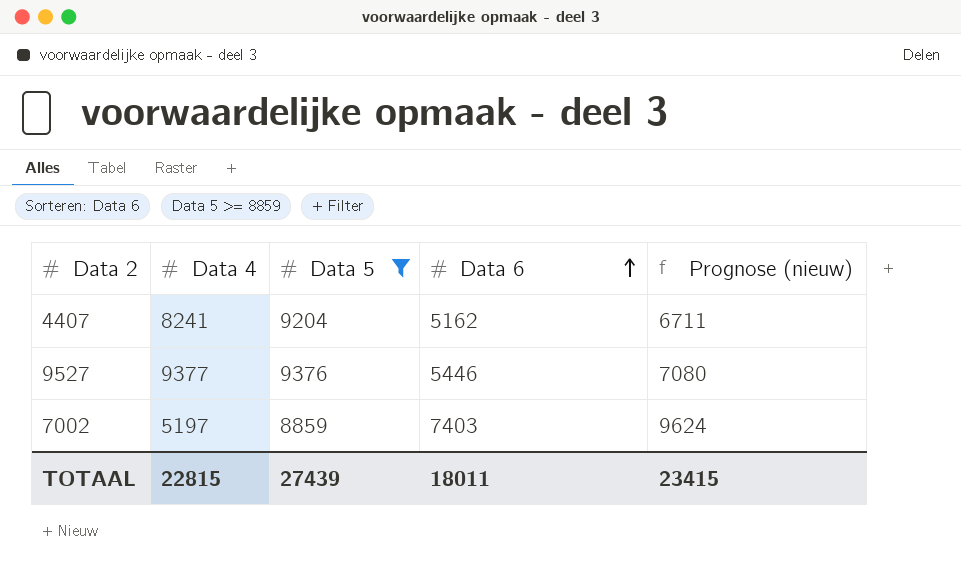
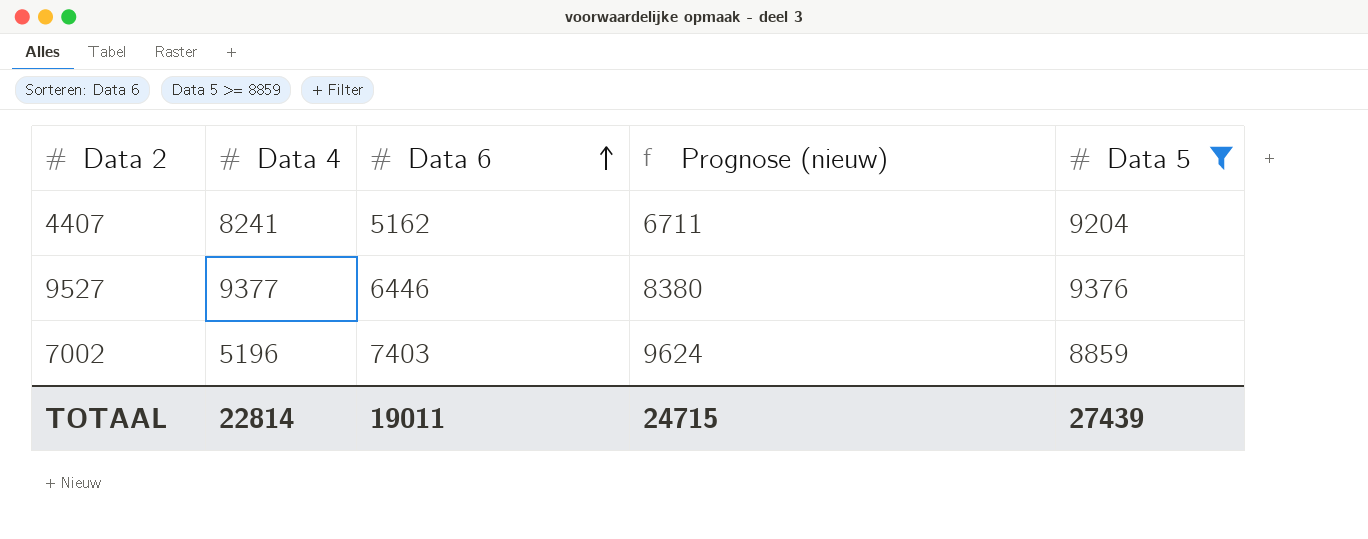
column Data 5 | position: 3 -> 5
9527 | Data 6: 5446 -> 6446
9527 | Prognose (nieuw): 7080 -> 8380
7002 | Data 4: 5197 -> 5196
TOTAAL | Data 4: 22815 -> 22814
TOTAAL | Data 6: 18011 -> 19011
TOTAAL | Prognose (nieuw): 23415 -> 24715

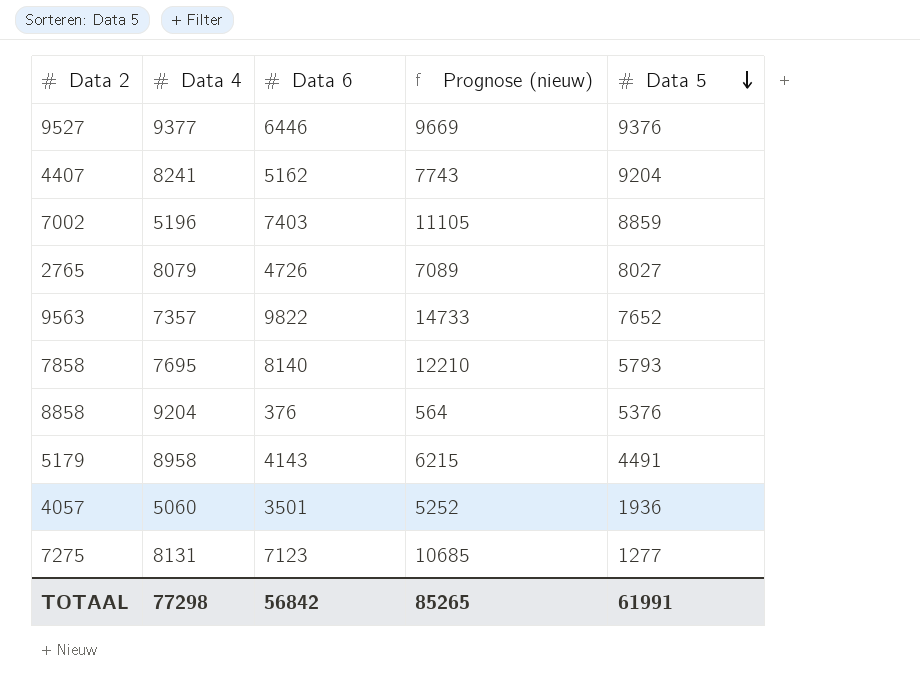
filter: Data 5 >= 8859 -> none
row order: Data 6 ascending -> Data 5 descending
column Prognose (nieuw) | formula: [Data 6] * 1,3 -> [Data 6] * 1,5
TOTAAL | Data 4: 22814 -> 77298
TOTAAL | Data 6: 19011 -> 56842
TOTAAL | Prognose (nieuw): 24715 -> 85265
TOTAAL | Data 5: 27439 -> 61991

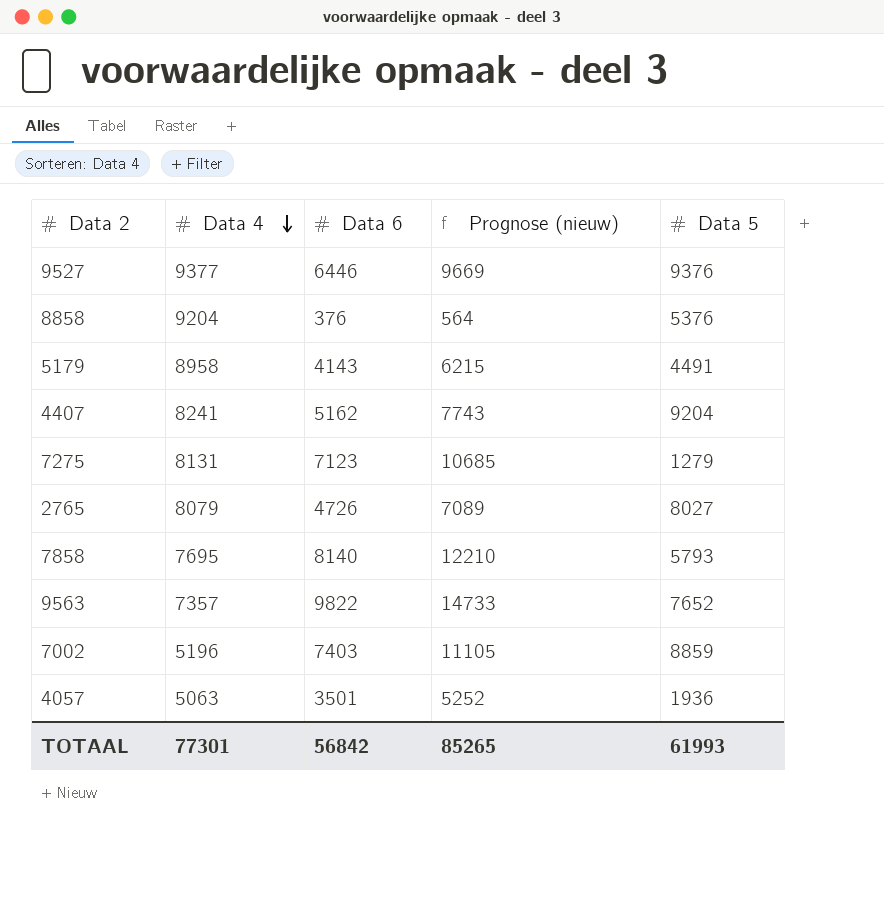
row order: Data 5 descending -> Data 4 descending
7275 | Data 5: 1277 -> 1279
4057 | Data 4: 5060 -> 5063
TOTAAL | Data 4: 77298 -> 77301
TOTAAL | Data 5: 61991 -> 61993

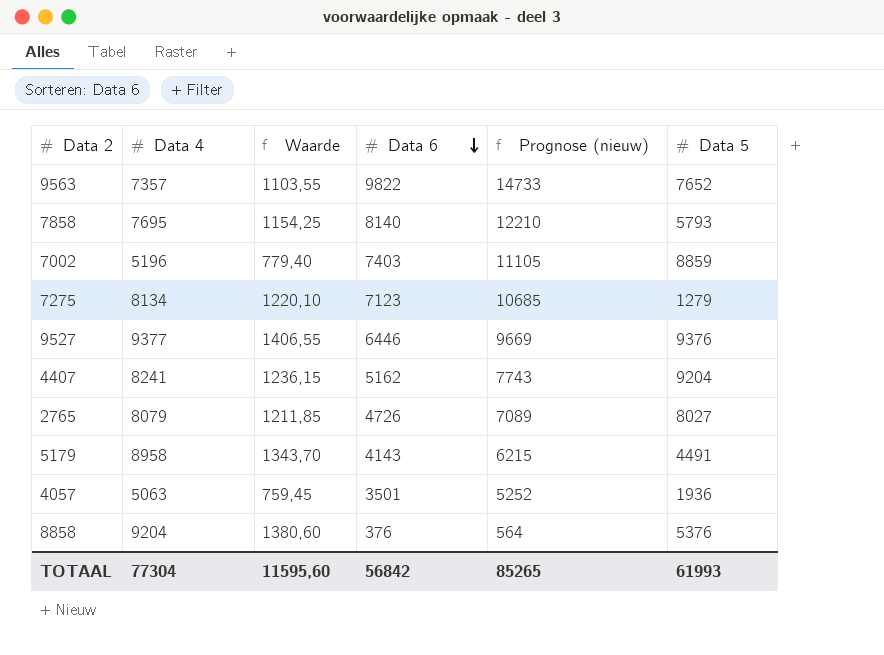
row order: Data 4 descending -> Data 6 descending
column Waarde | formula: none -> [Data 4] * 0,15
7275 | Data 4: 8131 -> 8134
TOTAAL | Data 4: 77301 -> 77304

